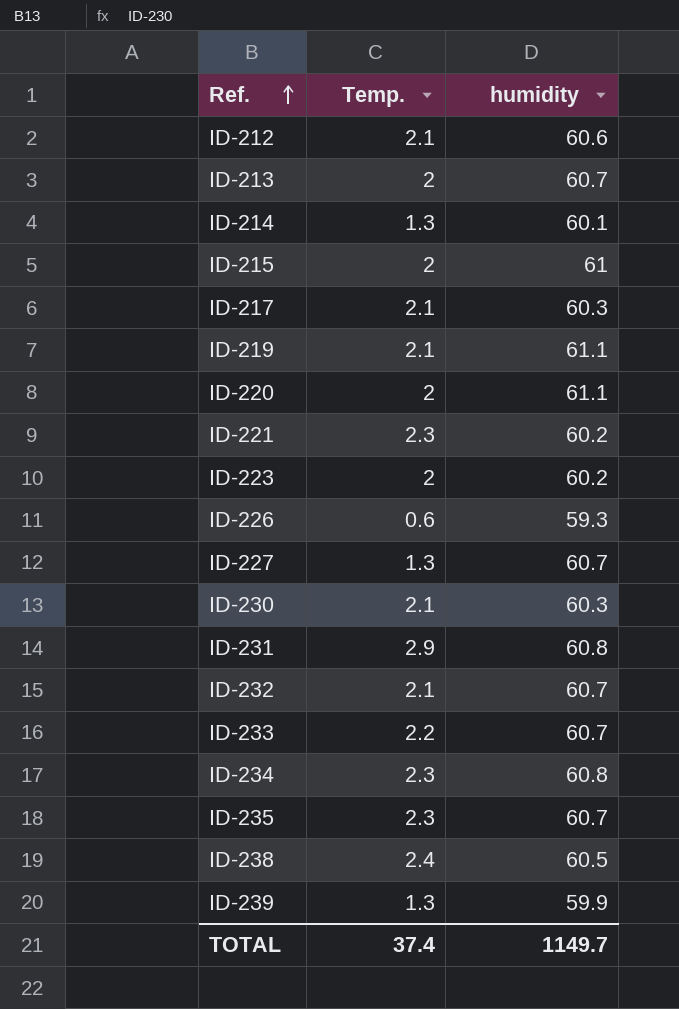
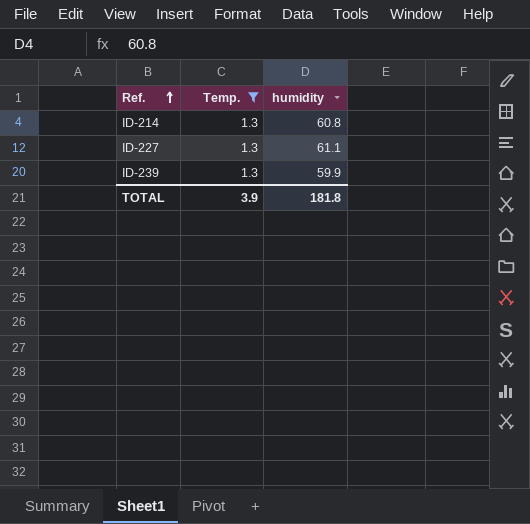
filter: none -> Temp. = 1.3
ID-214 | humidity: 60.1 -> 60.8
ID-227 | humidity: 60.7 -> 61.1
TOTAL | Temp.: 37.4 -> 3.9
TOTAL | humidity: 1149.7 -> 181.8

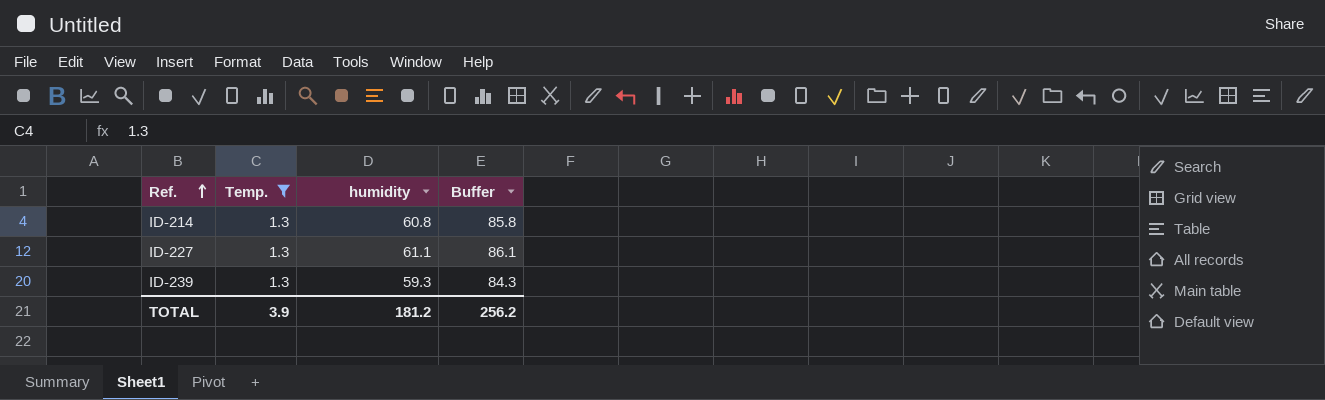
column Buffer | formula: none -> [humidity] + 25
ID-239 | humidity: 59.9 -> 59.3
TOTAL | humidity: 181.8 -> 181.2

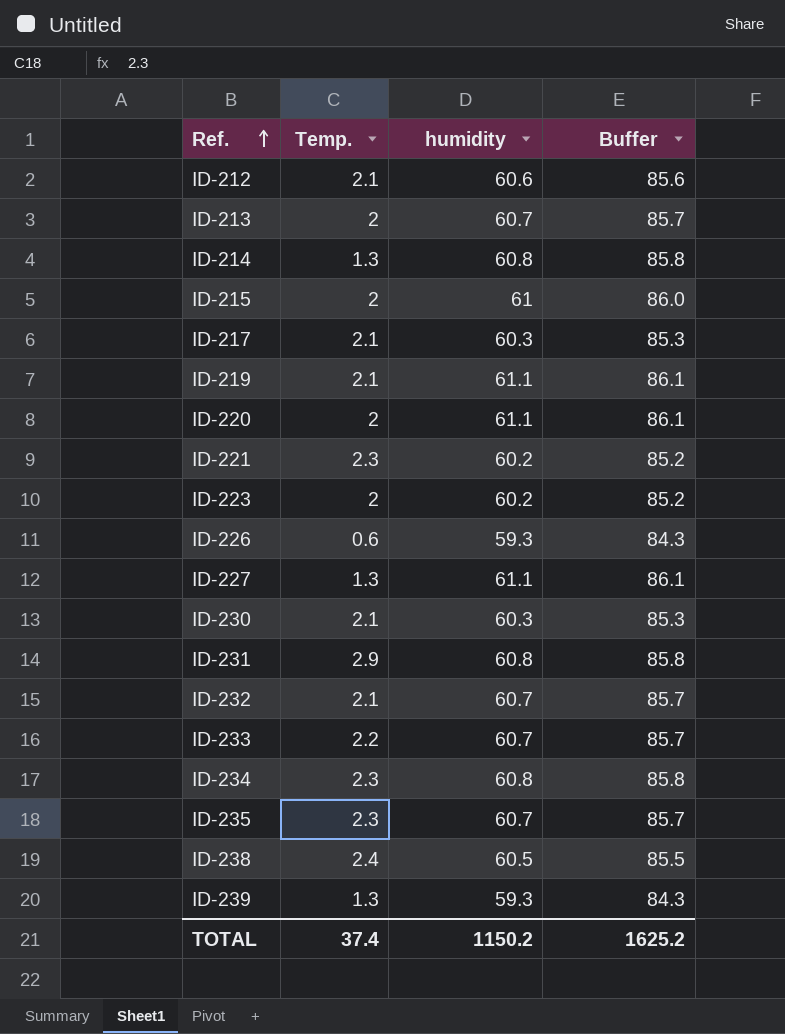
filter: Temp. = 1.3 -> none
TOTAL | Temp.: 3.9 -> 37.4
TOTAL | humidity: 181.2 -> 1150.2
TOTAL | Buffer: 256.2 -> 1625.2

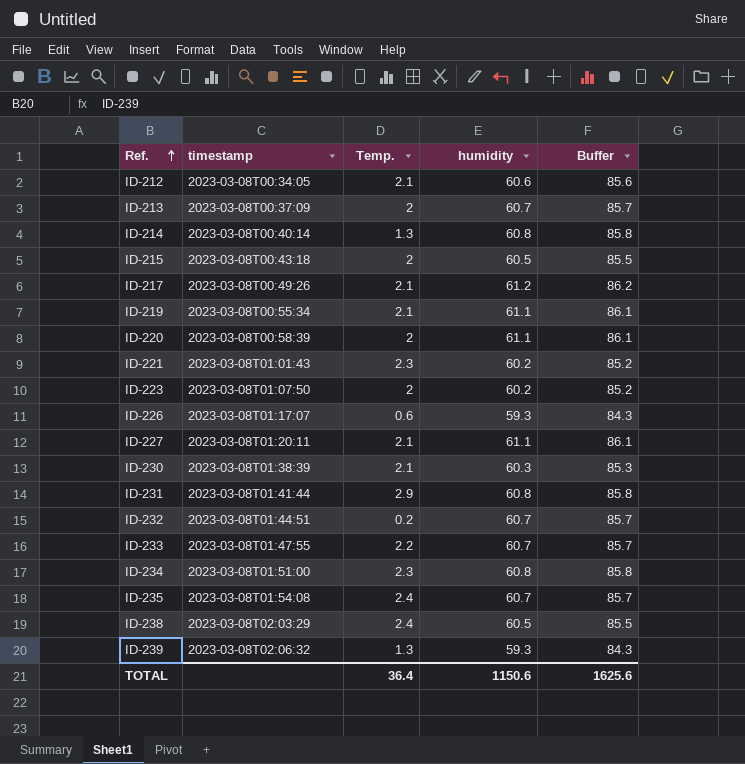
column timestamp | position: none -> 2
ID-215 | humidity: 61 -> 60.5
ID-215 | Buffer: 86.0 -> 85.5
ID-217 | humidity: 60.3 -> 61.2
ID-217 | Buffer: 85.3 -> 86.2
ID-227 | Temp.: 1.3 -> 2.1
ID-232 | Temp.: 2.1 -> 0.2
ID-235 | Temp.: 2.3 -> 2.4
TOTAL | Temp.: 37.4 -> 36.4
TOTAL | humidity: 1150.2 -> 1150.6
TOTAL | Buffer: 1625.2 -> 1625.6

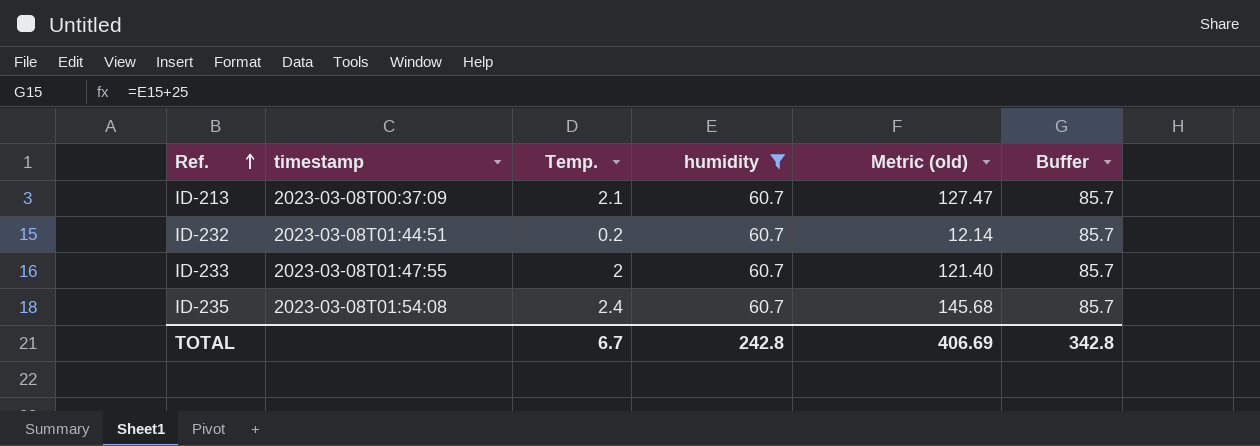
filter: none -> humidity = 60.7
column Metric (old) | formula: none -> [Temp.] * [humidity]
ID-213 | Temp.: 2 -> 2.1
ID-233 | Temp.: 2.2 -> 2
TOTAL | Temp.: 36.4 -> 6.7
TOTAL | humidity: 1150.6 -> 242.8
TOTAL | Buffer: 1625.6 -> 342.8

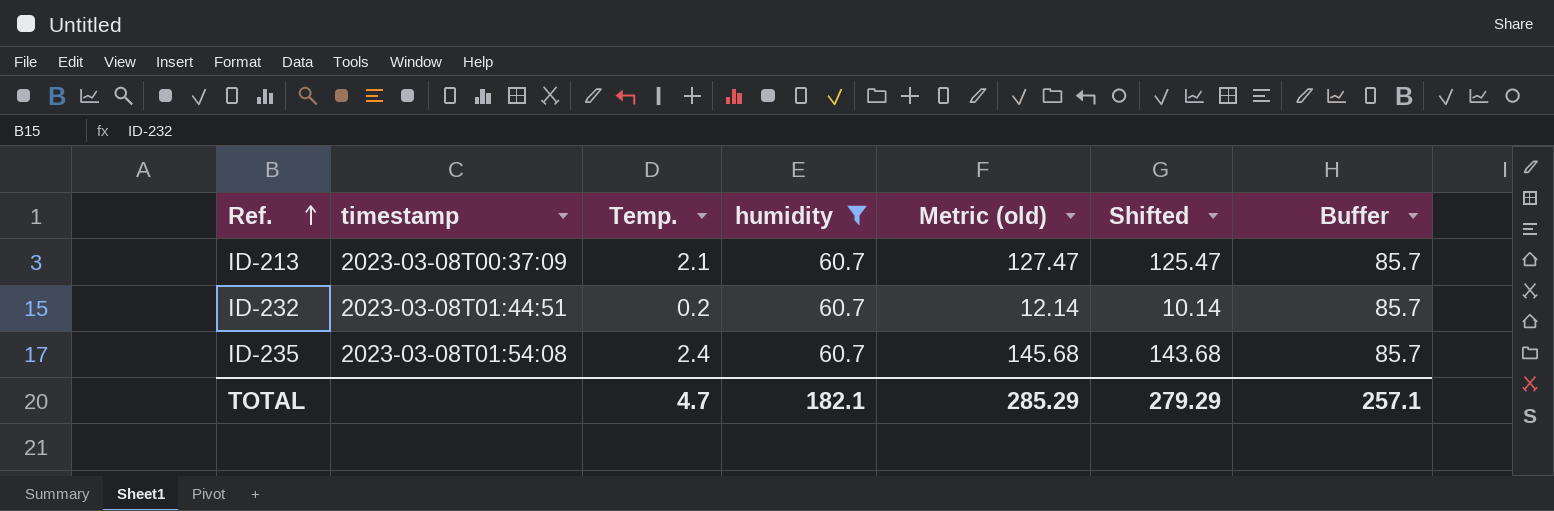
column Shifted | formula: none -> [Metric (old)] - 2
row ID-233: 2023-03-08T01:47:55 | 2 | 60.7 | 121.40 | 85.7 -> none
TOTAL | Temp.: 6.7 -> 4.7
TOTAL | humidity: 242.8 -> 182.1
TOTAL | Metric (old): 406.69 -> 285.29
TOTAL | Buffer: 342.8 -> 257.1

